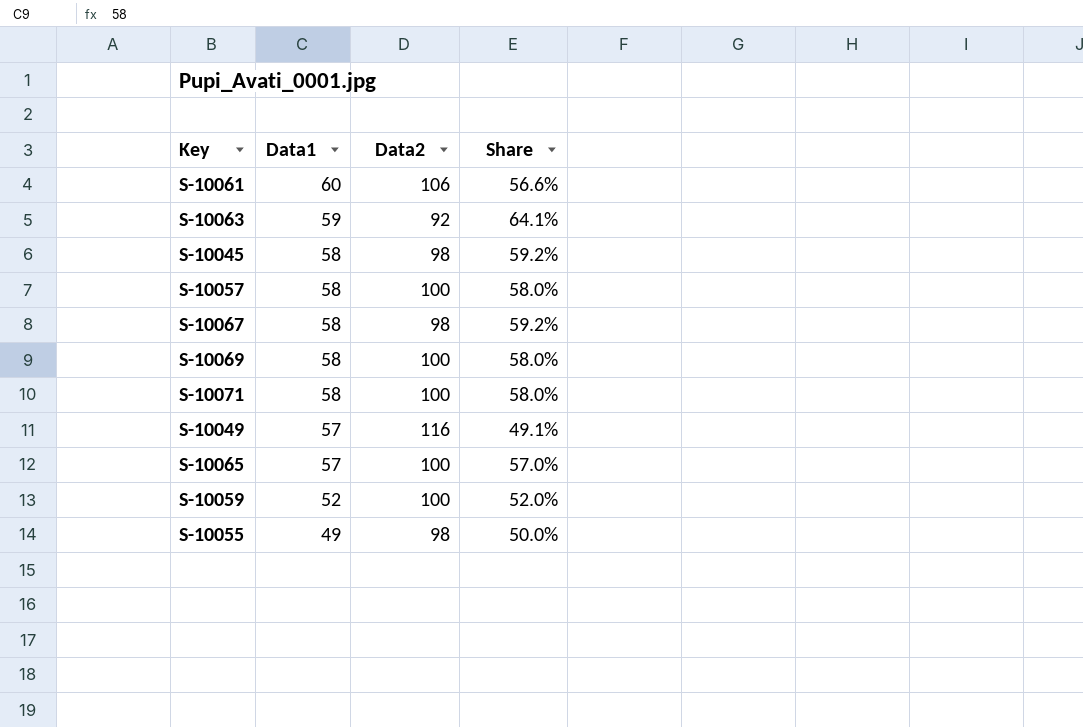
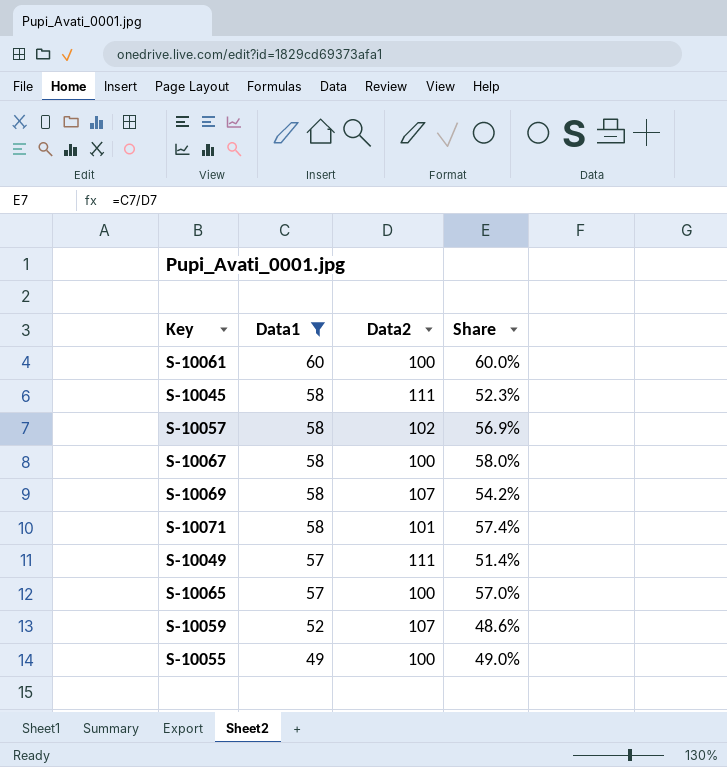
filter: none -> Data1 != 59
S-10061 | Data2: 106 -> 100
S-10061 | Share: 56.6% -> 60.0%
S-10045 | Data2: 98 -> 111
S-10045 | Share: 59.2% -> 52.3%
S-10057 | Data2: 100 -> 102
S-10057 | Share: 58.0% -> 56.9%
S-10067 | Data2: 98 -> 100
S-10067 | Share: 59.2% -> 58.0%
S-10069 | Data2: 100 -> 107
S-10069 | Share: 58.0% -> 54.2%
S-10071 | Data2: 100 -> 101
S-10071 | Share: 58.0% -> 57.4%
S-10049 | Data2: 116 -> 111
S-10049 | Share: 49.1% -> 51.4%
S-10059 | Data2: 100 -> 107
S-10059 | Share: 52.0% -> 48.6%
S-10055 | Data2: 98 -> 100
S-10055 | Share: 50.0% -> 49.0%

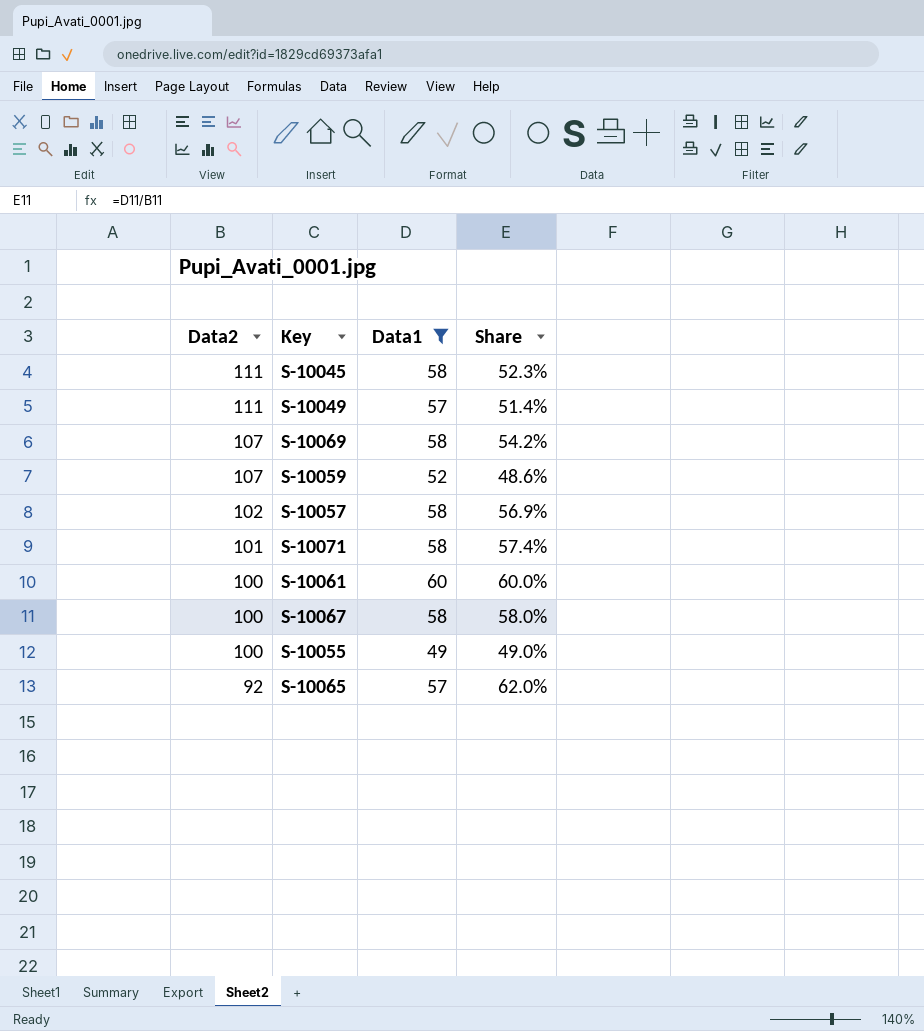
row order: Data1 descending -> Data2 descending
column Data2 | position: 3 -> 1
S-10065 | Data2: 100 -> 92
S-10065 | Share: 57.0% -> 62.0%

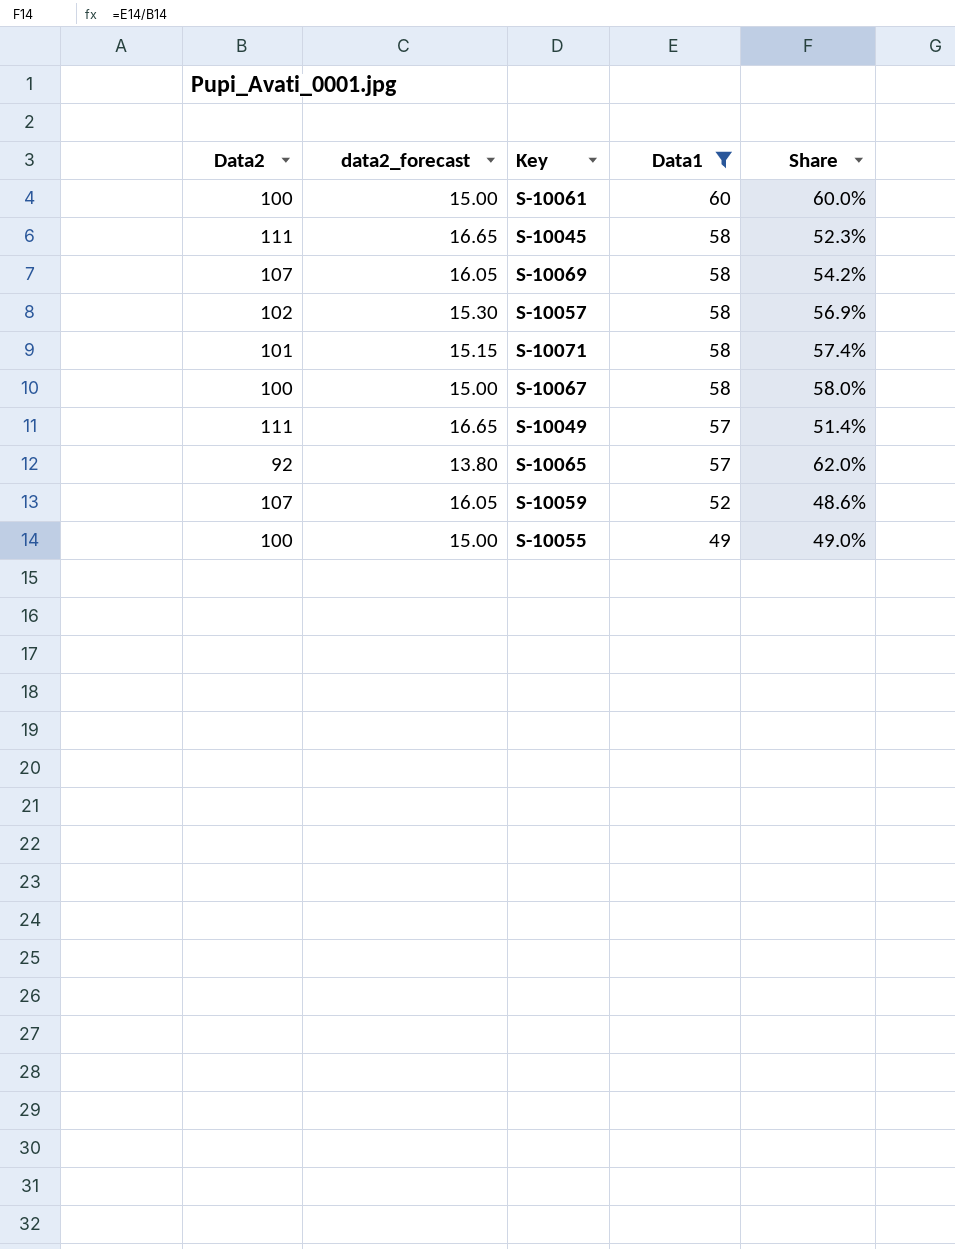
row order: Data2 descending -> Data1 descending
column data2_forecast | formula: none -> [Data2] * 0.15

